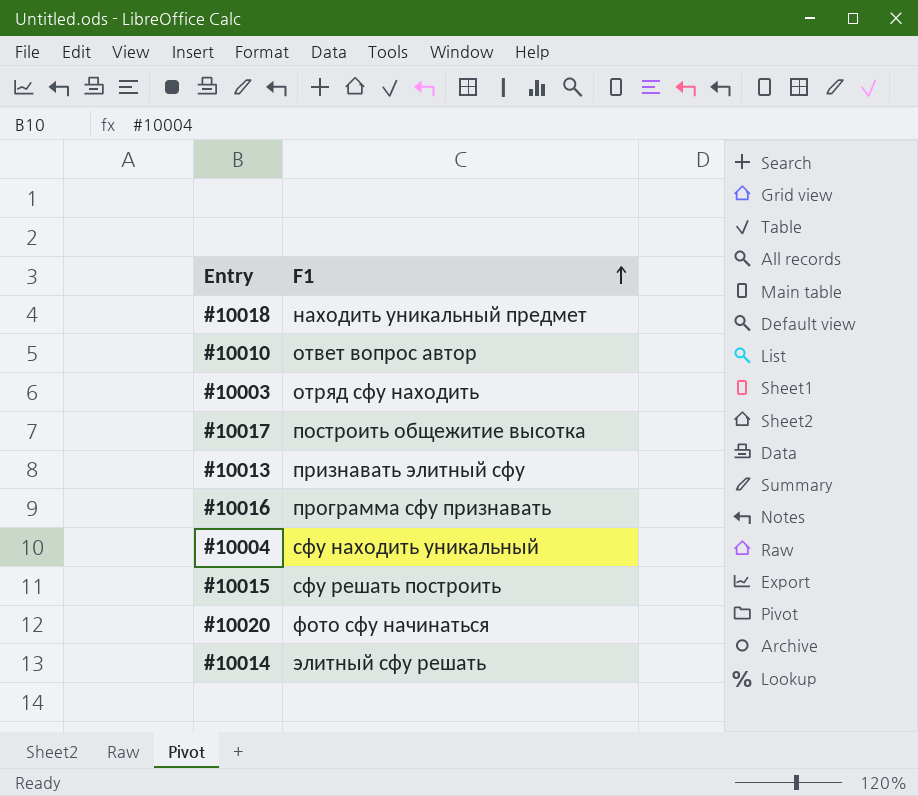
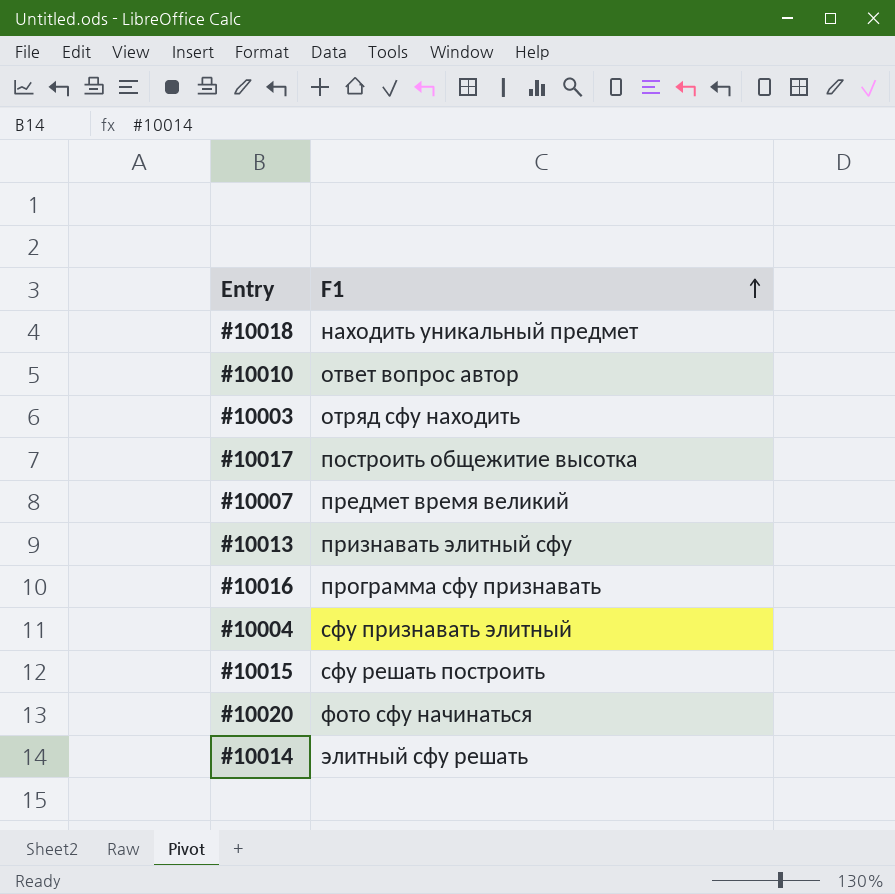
row #10007: none -> предмет время великий
#10004 | F1: сфу находить уникальный -> сфу признавать элитный

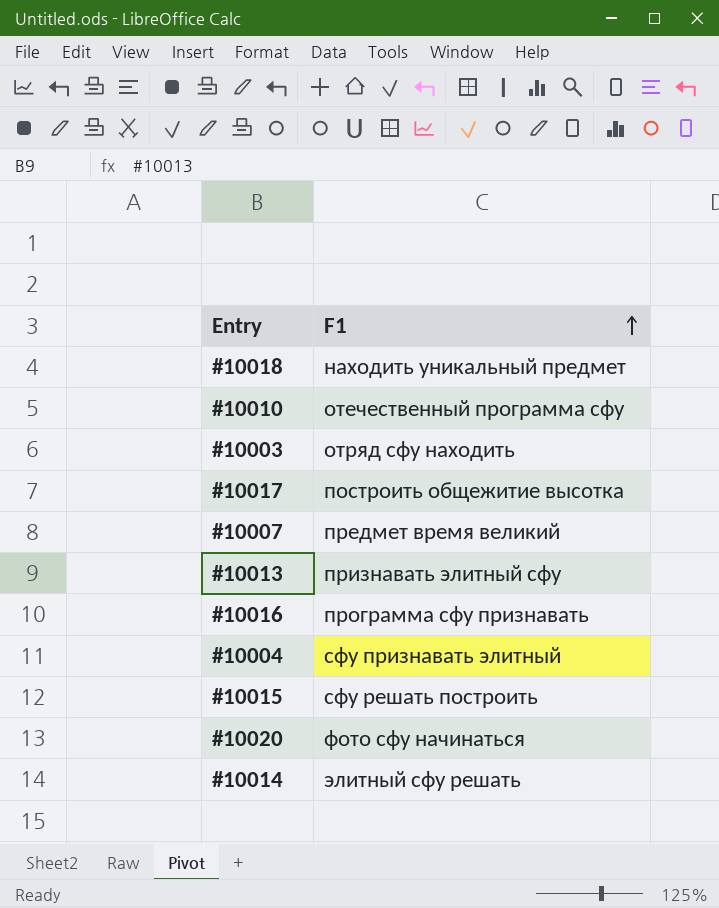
#10010 | F1: ответ вопрос автор -> отечественный программа сфу

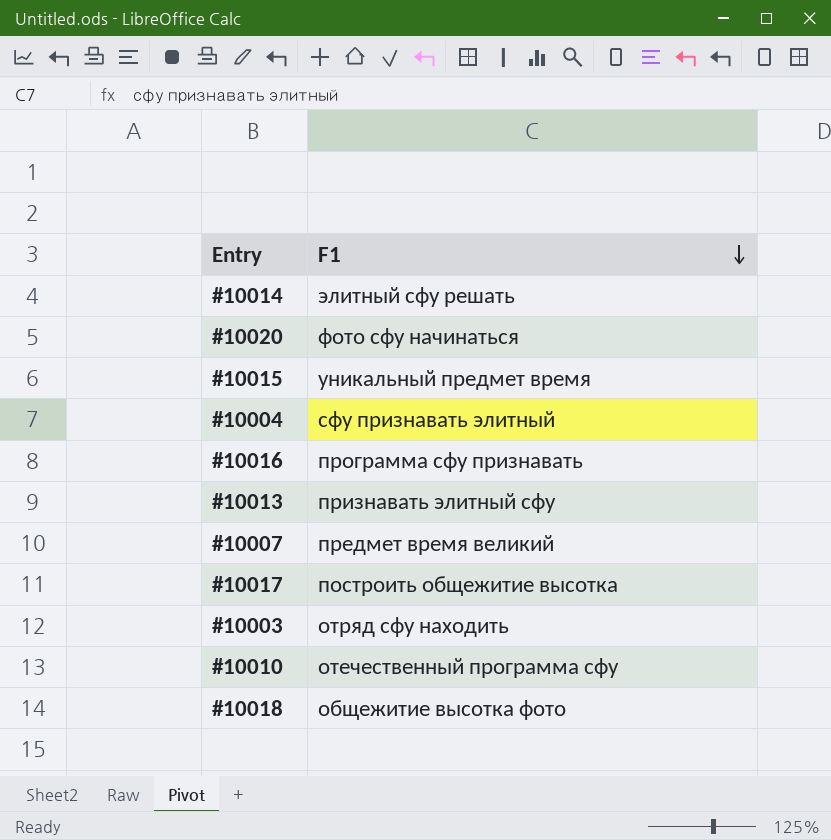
row order: F1 ascending -> F1 descending
#10015 | F1: сфу решать построить -> уникальный предмет время
#10018 | F1: находить уникальный предмет -> общежитие высотка фото

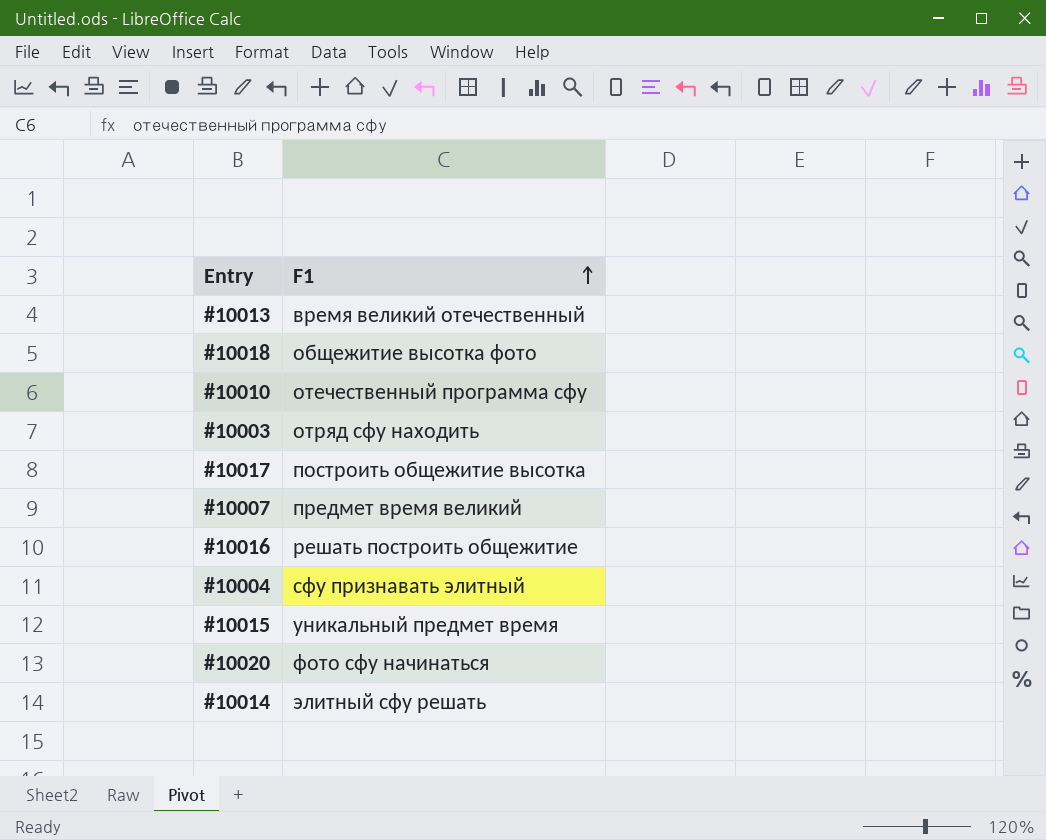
row order: F1 descending -> F1 ascending
#10013 | F1: признавать элитный сфу -> время великий отечественный
#10016 | F1: программа сфу признавать -> решать построить общежитие

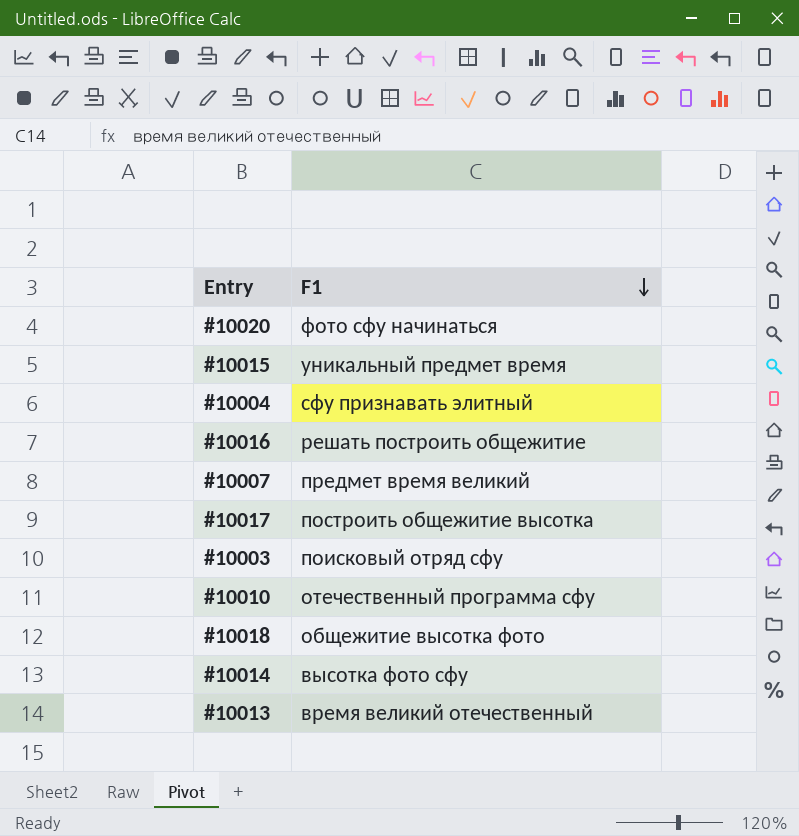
row order: F1 ascending -> F1 descending
#10003 | F1: отряд сфу находить -> поисковый отряд сфу
#10014 | F1: элитный сфу решать -> высотка фото сфу

